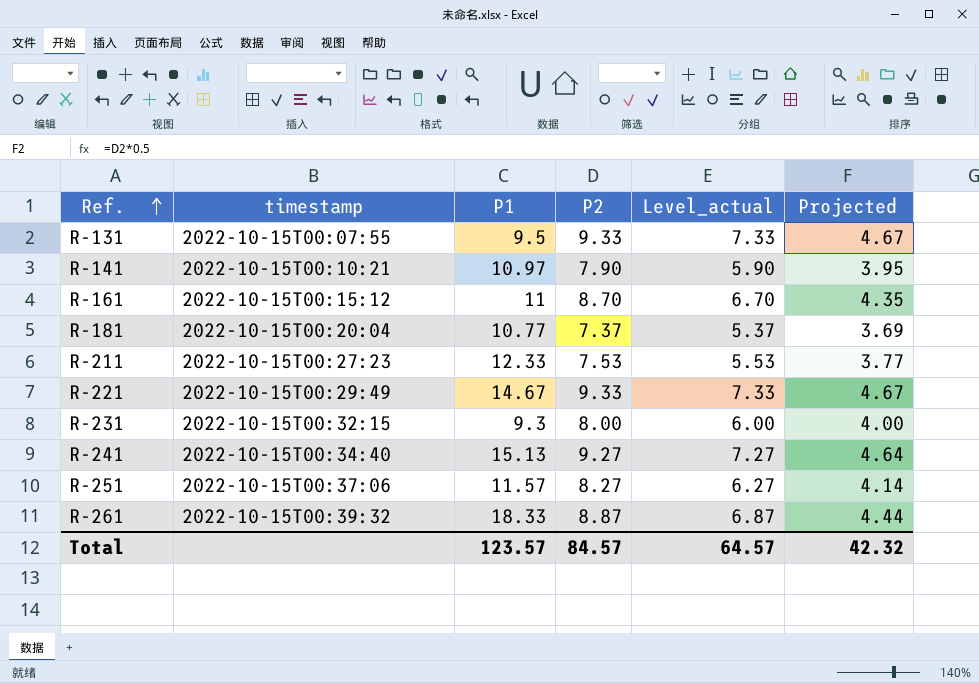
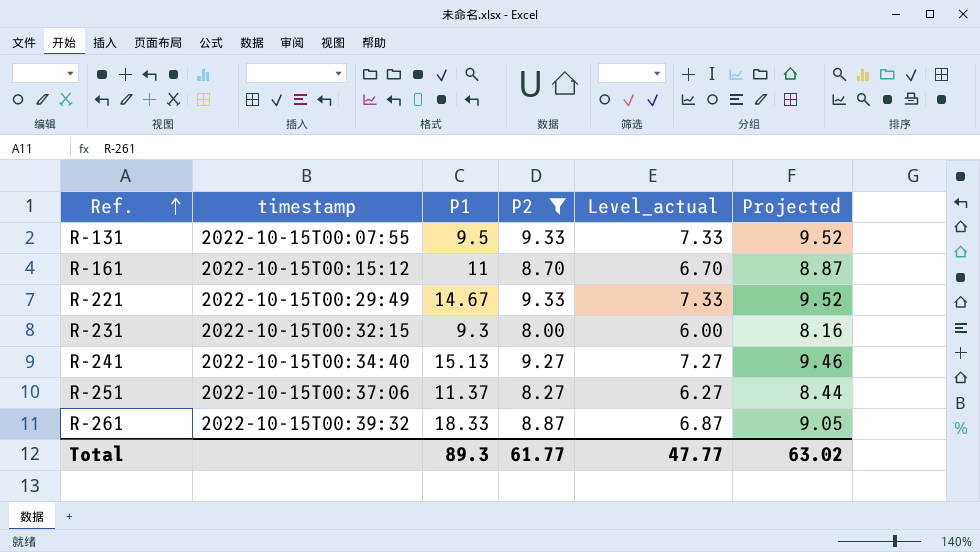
filter: none -> P2 >= 8.00
column Projected | formula: [P2] * 0.5 -> [P2] * 1.02
R-251 | P1: 11.57 -> 11.37
Total | P1: 123.57 -> 89.3
Total | P2: 84.57 -> 61.77
Total | Level_actual: 64.57 -> 47.77
Total | Projected: 42.32 -> 63.02

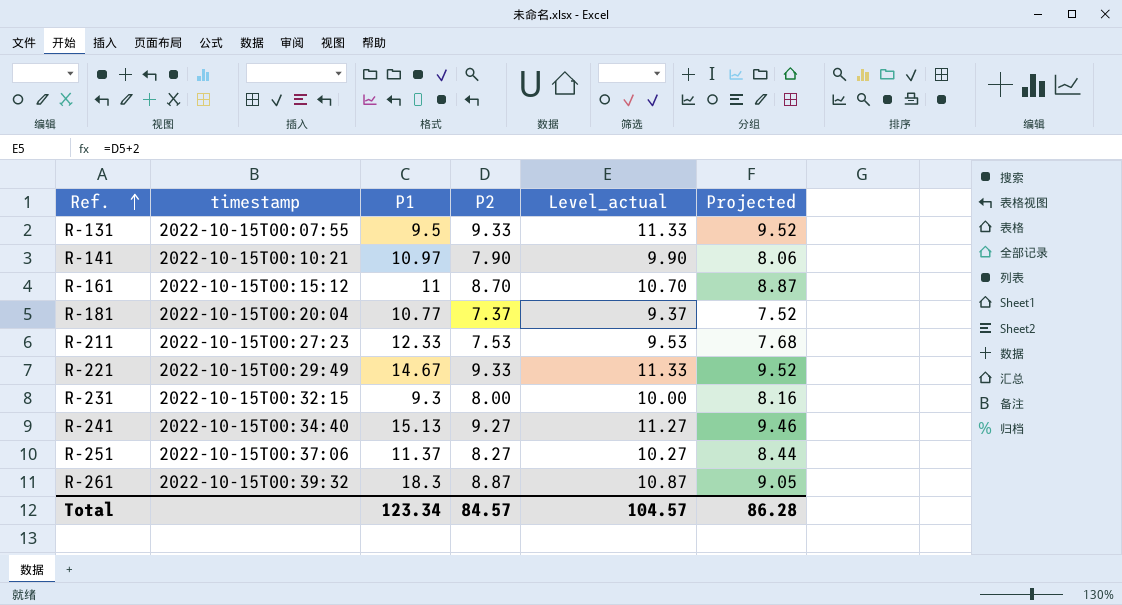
filter: P2 >= 8.00 -> none
column Level_actual | formula: [P2] - 2 -> [P2] + 2
R-261 | P1: 18.33 -> 18.3
Total | P1: 89.3 -> 123.34
Total | P2: 61.77 -> 84.57
Total | Level_actual: 47.77 -> 104.57
Total | Projected: 63.02 -> 86.28

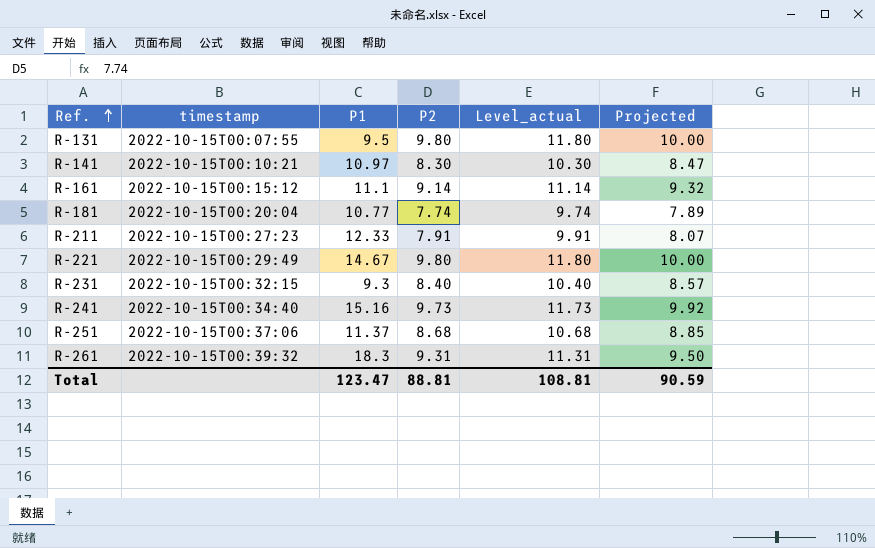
R-131 | P2: 9.33 -> 9.80
R-131 | Level_actual: 11.33 -> 11.80
R-131 | Projected: 9.52 -> 10.00
R-141 | P2: 7.90 -> 8.30
R-141 | Level_actual: 9.90 -> 10.30
R-141 | Projected: 8.06 -> 8.47
R-161 | P1: 11 -> 11.1
R-161 | P2: 8.70 -> 9.14
R-161 | Level_actual: 10.70 -> 11.14
R-161 | Projected: 8.87 -> 9.32
R-181 | P2: 7.37 -> 7.74
R-181 | Level_actual: 9.37 -> 9.74
R-181 | Projected: 7.52 -> 7.89
R-211 | P2: 7.53 -> 7.91
R-211 | Level_actual: 9.53 -> 9.91
R-211 | Projected: 7.68 -> 8.07
R-221 | P2: 9.33 -> 9.80
R-221 | Level_actual: 11.33 -> 11.80
R-221 | Projected: 9.52 -> 10.00
R-231 | P2: 8.00 -> 8.40
R-231 | Level_actual: 10.00 -> 10.40
R-231 | Projected: 8.16 -> 8.57
R-241 | P1: 15.13 -> 15.16
R-241 | P2: 9.27 -> 9.73
R-241 | Level_actual: 11.27 -> 11.73
R-241 | Projected: 9.46 -> 9.92
R-251 | P2: 8.27 -> 8.68
R-251 | Level_actual: 10.27 -> 10.68
R-251 | Projected: 8.44 -> 8.85
R-261 | P2: 8.87 -> 9.31
R-261 | Level_actual: 10.87 -> 11.31
R-261 | Projected: 9.05 -> 9.50
Total | P1: 123.34 -> 123.47
Total | P2: 84.57 -> 88.81
Total | Level_actual: 104.57 -> 108.81
Total | Projected: 86.28 -> 90.59

